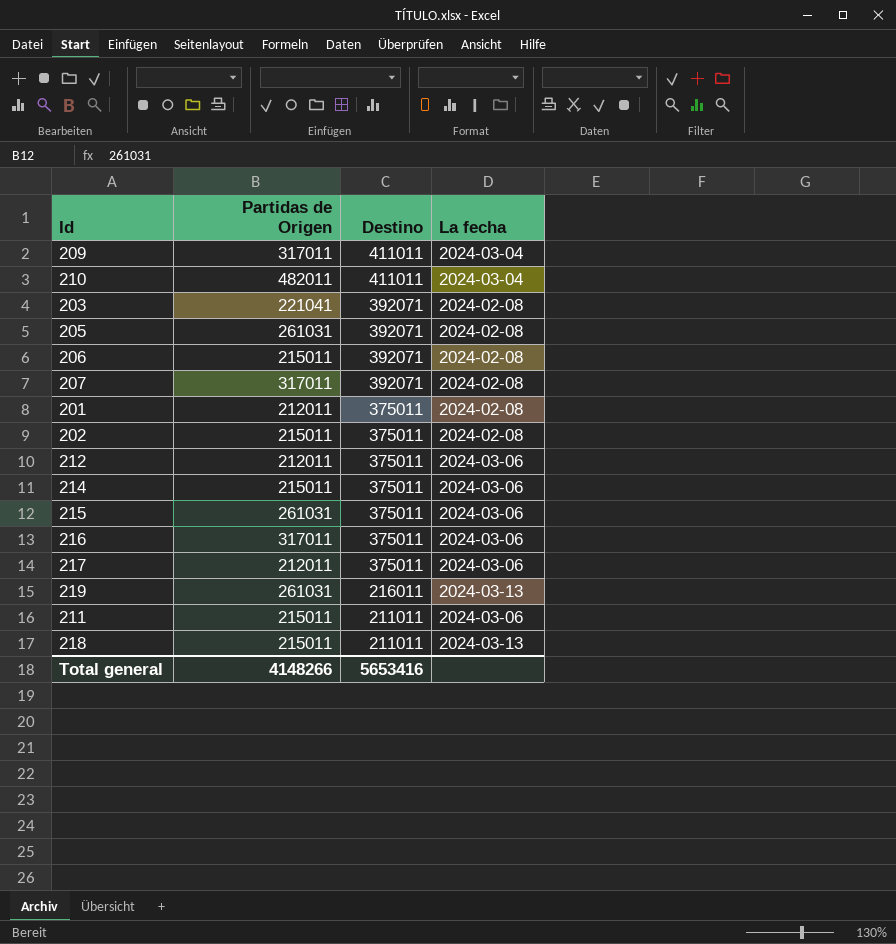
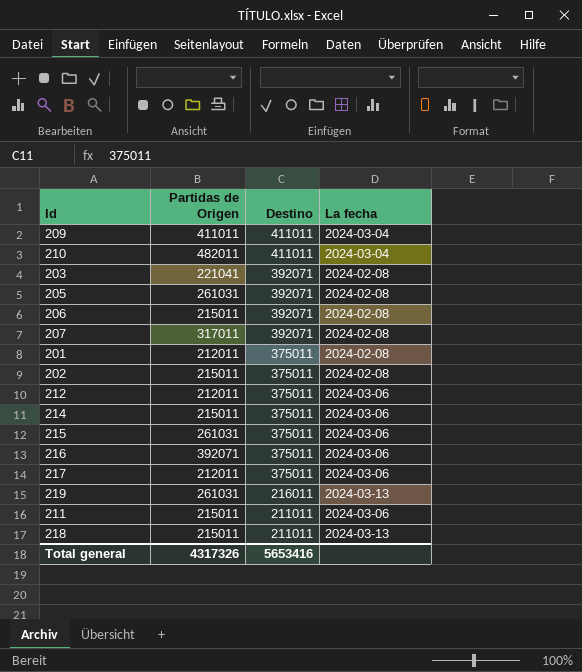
209 | Partidas de Origen: 317011 -> 411011
216 | Partidas de Origen: 317011 -> 392071
Total general | Partidas de Origen: 4148266 -> 4317326

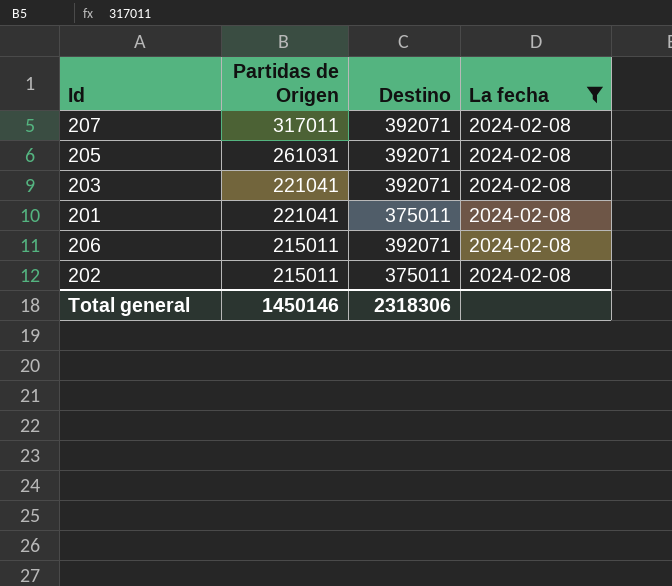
filter: none -> La fecha = 2024-02-08
row order: Destino descending -> Partidas de Origen descending
201 | Partidas de Origen: 212011 -> 221041
Total general | Partidas de Origen: 4317326 -> 1450146
Total general | Destino: 5653416 -> 2318306

